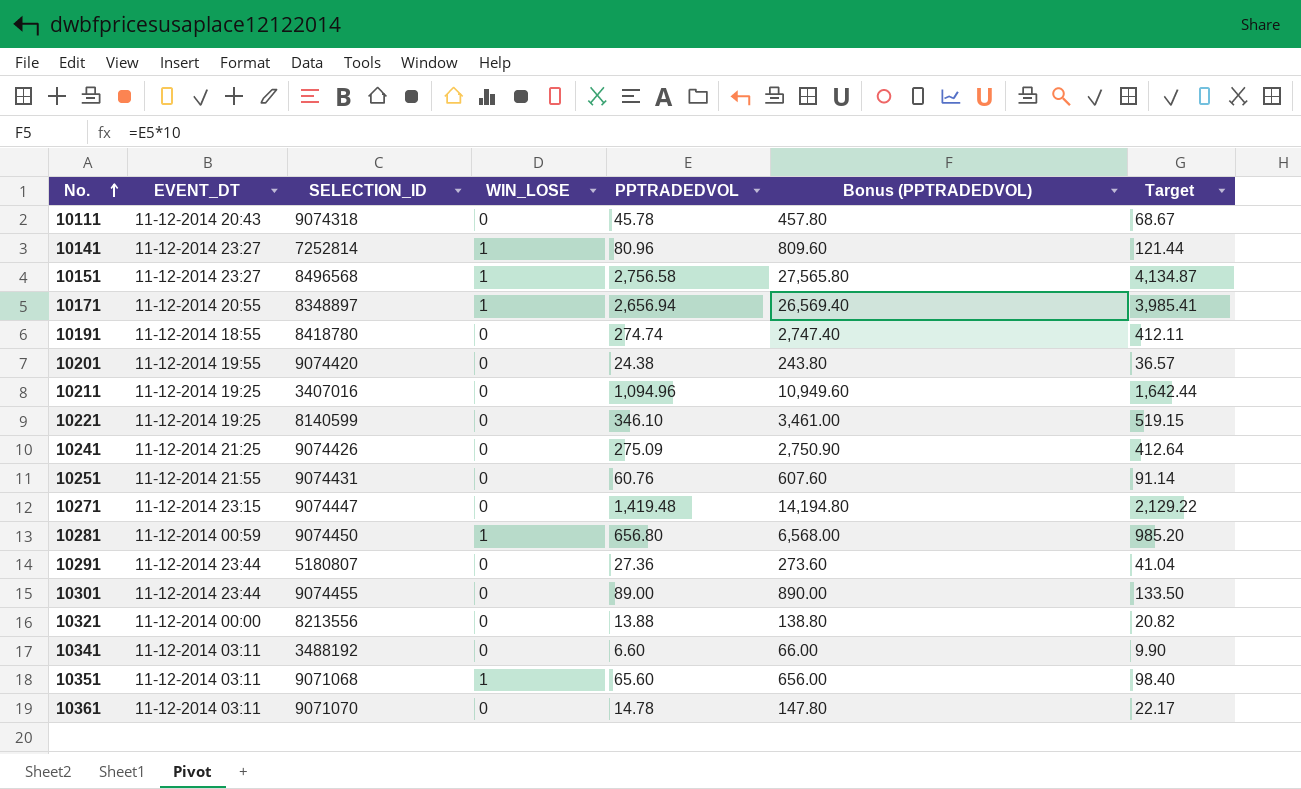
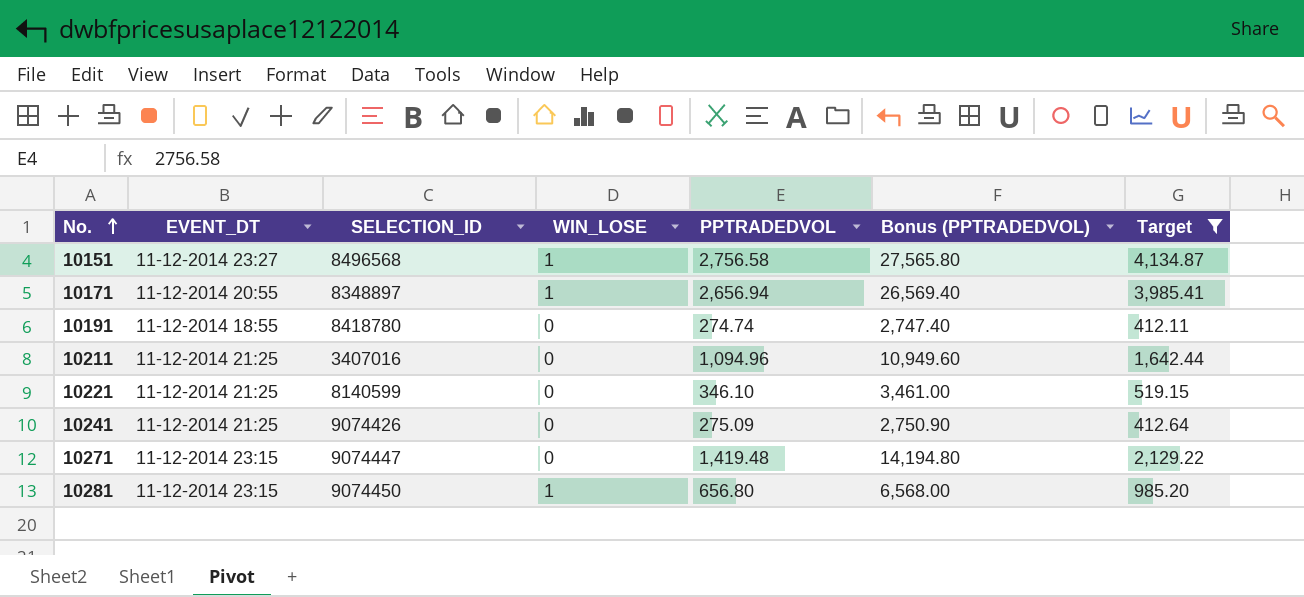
filter: none -> Target >= 412.11
10211 | EVENT_DT: 11-12-2014 19:25 -> 11-12-2014 21:25
10221 | EVENT_DT: 11-12-2014 19:25 -> 11-12-2014 21:25
10281 | EVENT_DT: 11-12-2014 00:59 -> 11-12-2014 23:15

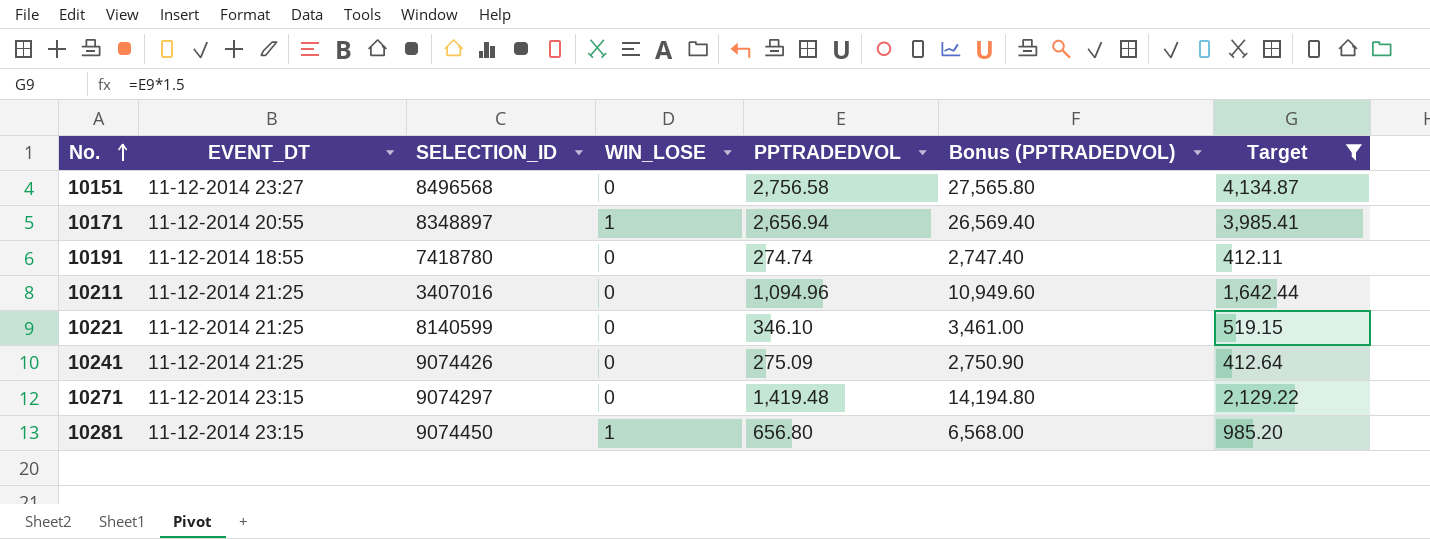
10151 | WIN_LOSE: 1 -> 0
10191 | SELECTION_ID: 8418780 -> 7418780
10271 | SELECTION_ID: 9074447 -> 9074297

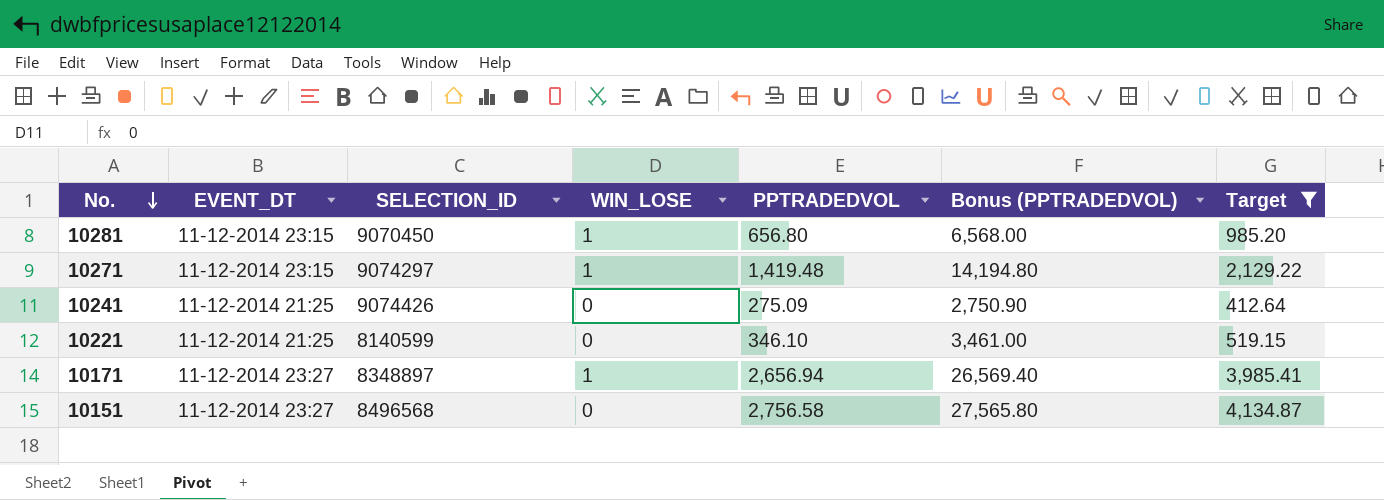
row order: No. ascending -> No. descending
row 10191: 11-12-2014 18:55 | 7418780 | 0 | 274.74 | 2,747.40 | 412.11 -> none
row 10211: 11-12-2014 21:25 | 3407016 | 0 | 1,094.96 | 10,949.60 | 1,642.44 -> none
10281 | SELECTION_ID: 9074450 -> 9070450
10271 | WIN_LOSE: 0 -> 1
10171 | EVENT_DT: 11-12-2014 20:55 -> 11-12-2014 23:27

